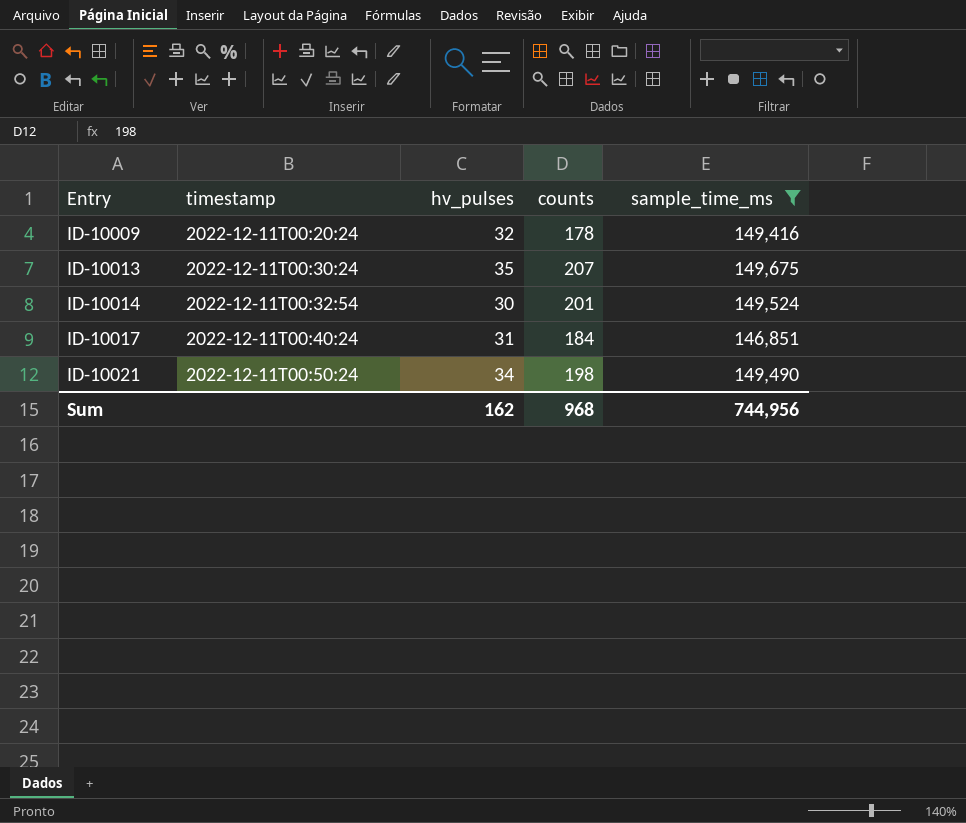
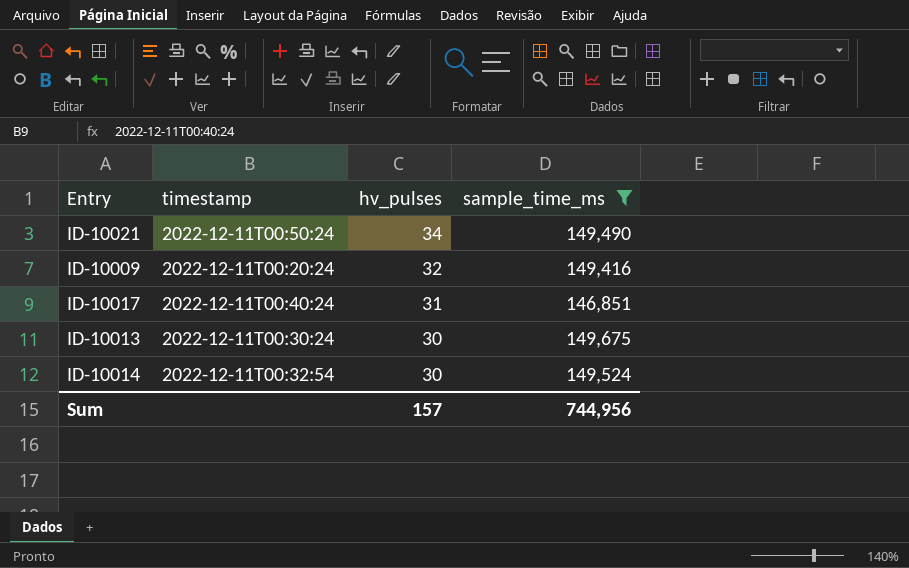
row order: Entry ascending -> hv_pulses descending
column counts | position: 4 -> none
ID-10013 | hv_pulses: 35 -> 30
Sum | hv_pulses: 162 -> 157

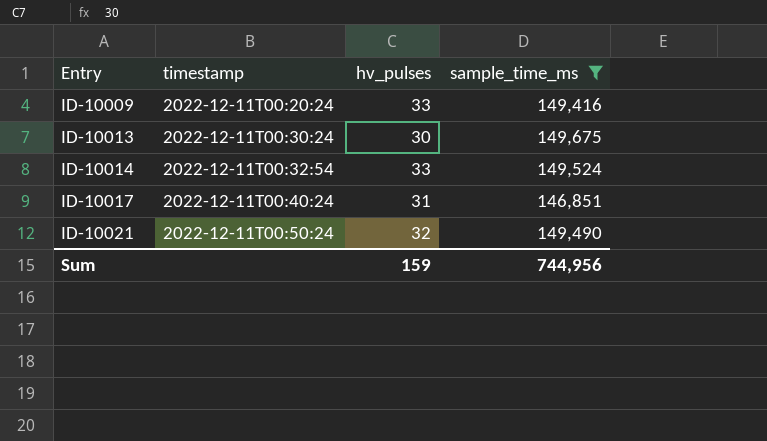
row order: hv_pulses descending -> Entry ascending
ID-10009 | hv_pulses: 32 -> 33
ID-10014 | hv_pulses: 30 -> 33
ID-10021 | hv_pulses: 34 -> 32
Sum | hv_pulses: 157 -> 159

